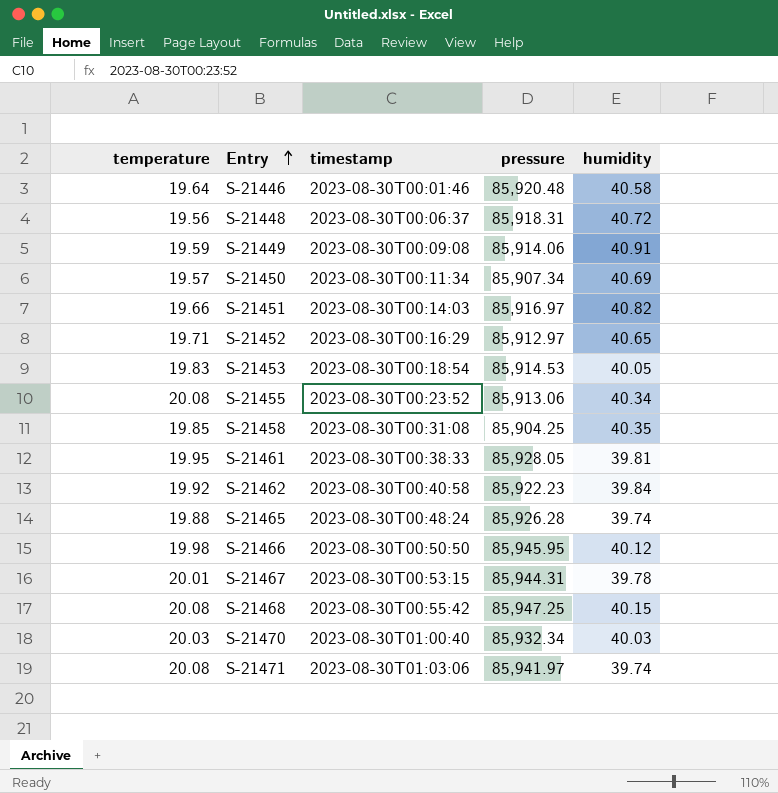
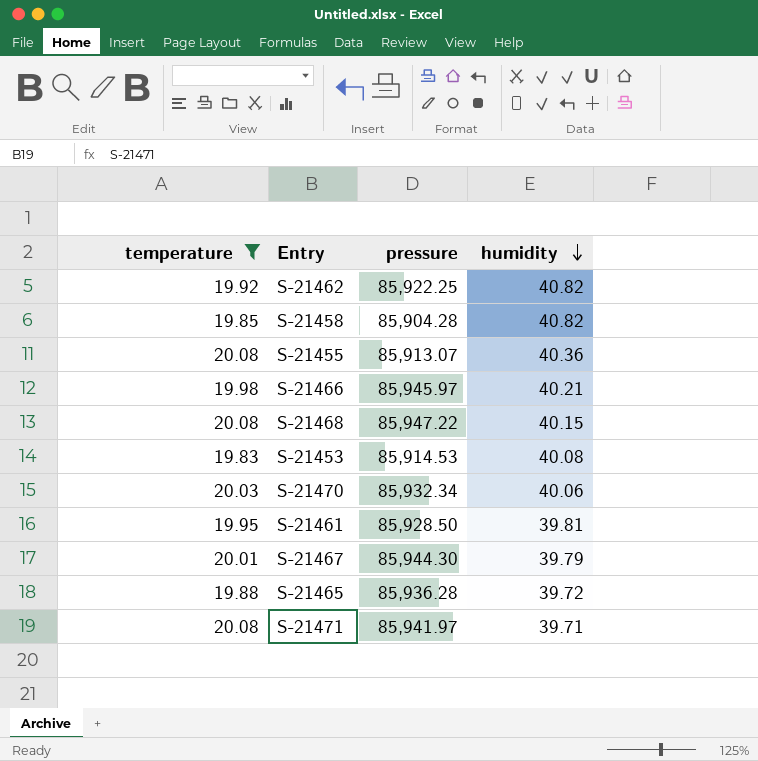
filter: none -> temperature >= 19.83
row order: Entry ascending -> humidity descending
column timestamp | position: 3 -> none
S-21462 | pressure: 85,922.23 -> 85,922.25
S-21462 | humidity: 39.84 -> 40.82
S-21458 | pressure: 85,904.25 -> 85,904.28
S-21458 | humidity: 40.35 -> 40.82
S-21455 | pressure: 85,913.06 -> 85,913.07
S-21455 | humidity: 40.34 -> 40.36
S-21466 | pressure: 85,945.95 -> 85,945.97
S-21466 | humidity: 40.12 -> 40.21
S-21468 | pressure: 85,947.25 -> 85,947.22
S-21453 | humidity: 40.05 -> 40.08
S-21470 | humidity: 40.03 -> 40.06
S-21461 | pressure: 85,928.05 -> 85,928.50
S-21467 | pressure: 85,944.31 -> 85,944.30
S-21467 | humidity: 39.78 -> 39.79
S-21465 | pressure: 85,926.28 -> 85,936.28
S-21465 | humidity: 39.74 -> 39.72
S-21471 | humidity: 39.74 -> 39.71

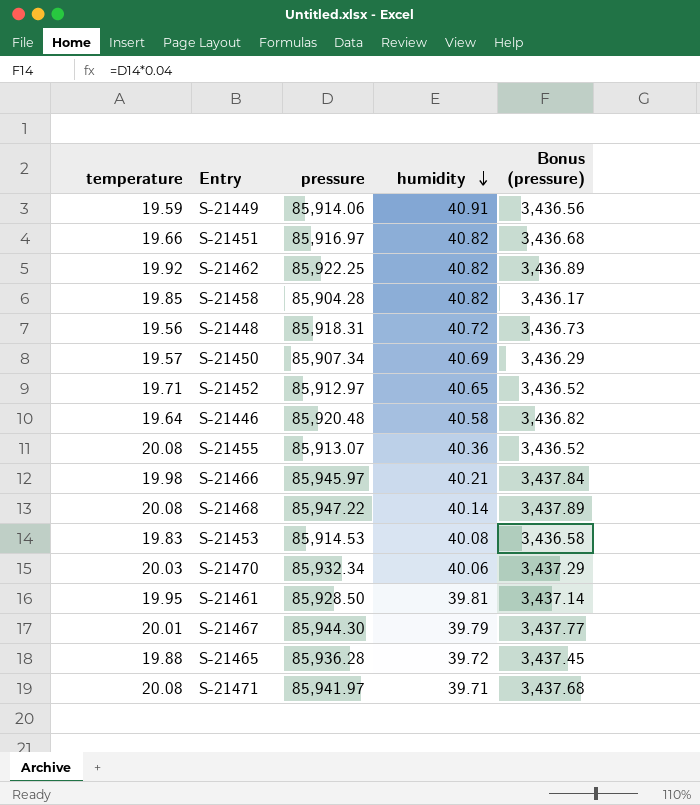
filter: temperature >= 19.83 -> none
column Bonus (pressure) | formula: none -> [pressure] * 0.04
S-21468 | humidity: 40.15 -> 40.14

